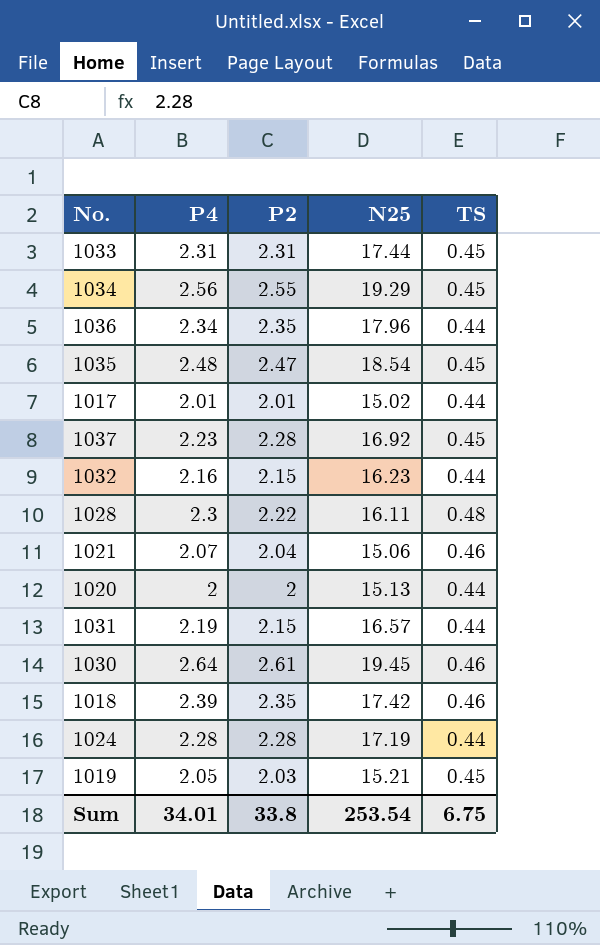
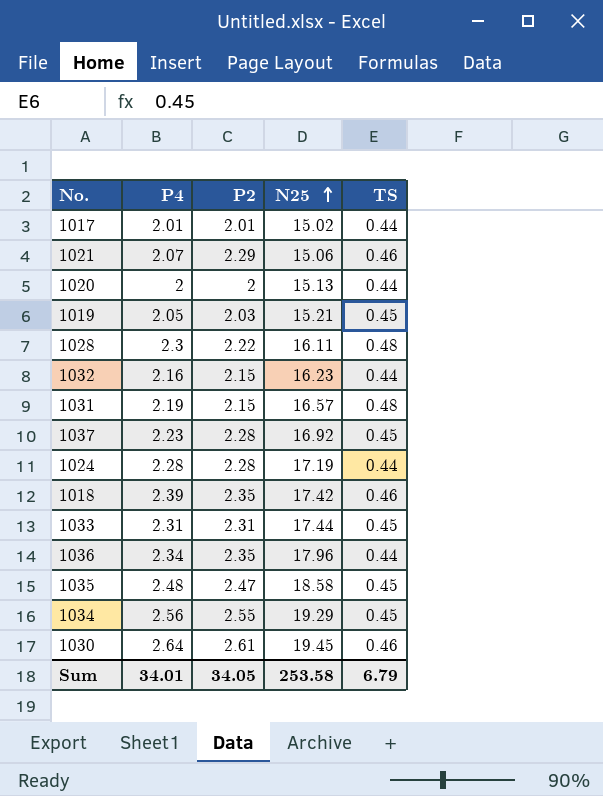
row order: none -> N25 ascending
1021 | P2: 2.04 -> 2.29
1031 | TS: 0.44 -> 0.48
1035 | N25: 18.54 -> 18.58
Sum | P2: 33.8 -> 34.05
Sum | N25: 253.54 -> 253.58
Sum | TS: 6.75 -> 6.79

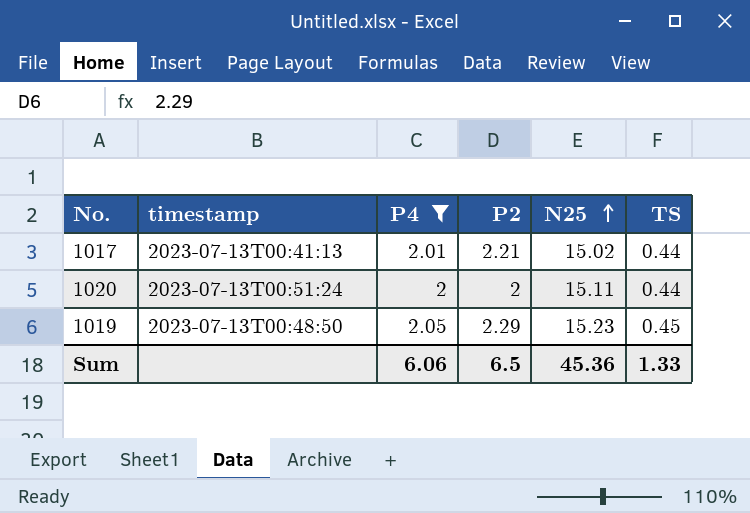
filter: none -> P4 <= 2.05
column timestamp | position: none -> 2
1017 | P2: 2.01 -> 2.21
1020 | N25: 15.13 -> 15.11
1019 | P2: 2.03 -> 2.29
1019 | N25: 15.21 -> 15.23
Sum | P4: 34.01 -> 6.06
Sum | P2: 34.05 -> 6.5
Sum | N25: 253.58 -> 45.36
Sum | TS: 6.79 -> 1.33

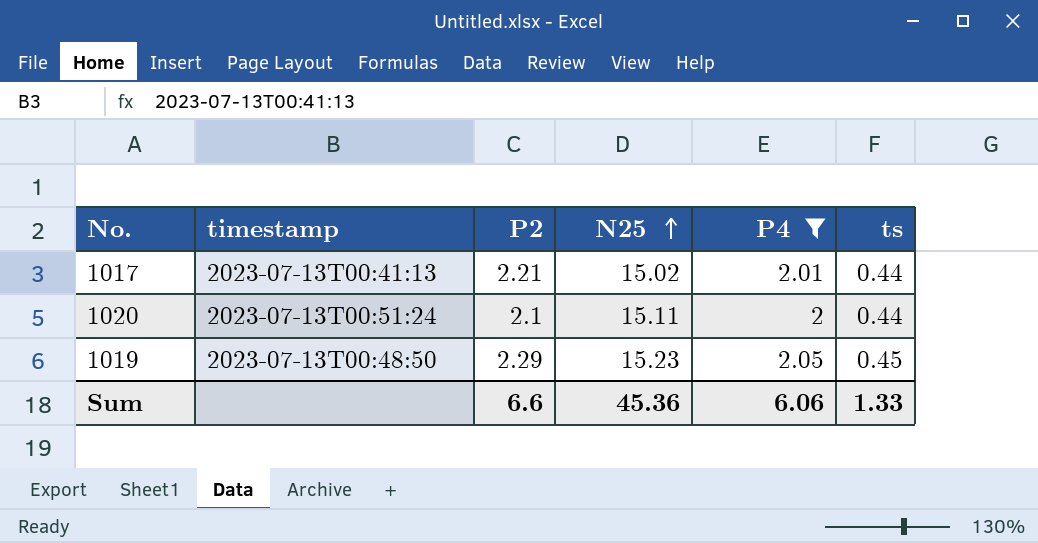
column P4 | position: 3 -> 5
column name: TS -> ts
1020 | P2: 2 -> 2.1
Sum | P2: 6.5 -> 6.6

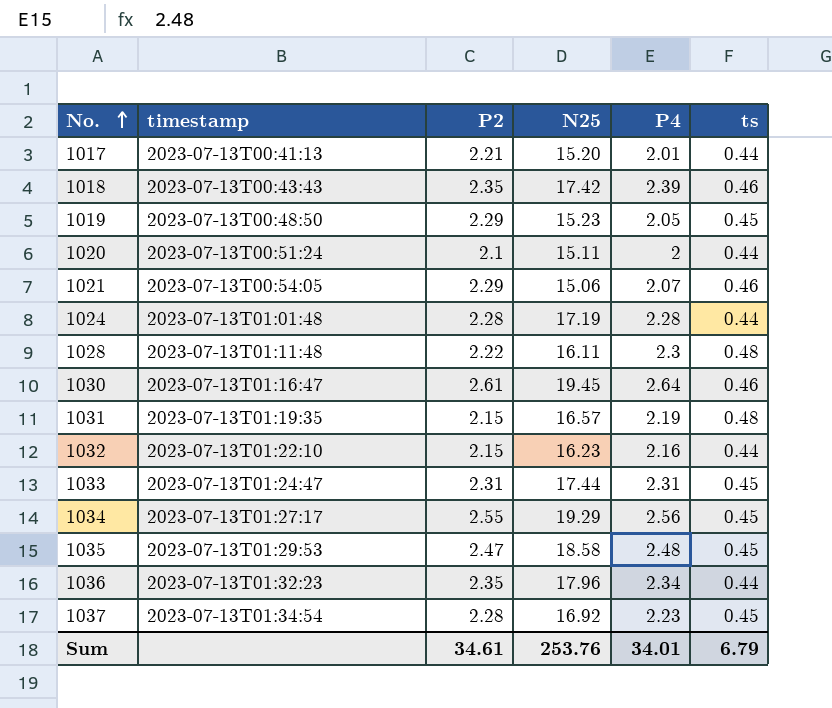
filter: P4 <= 2.05 -> none
row order: N25 ascending -> No. ascending
1017 | N25: 15.02 -> 15.20
Sum | P2: 6.6 -> 34.61
Sum | N25: 45.36 -> 253.76
Sum | P4: 6.06 -> 34.01
Sum | ts: 1.33 -> 6.79

